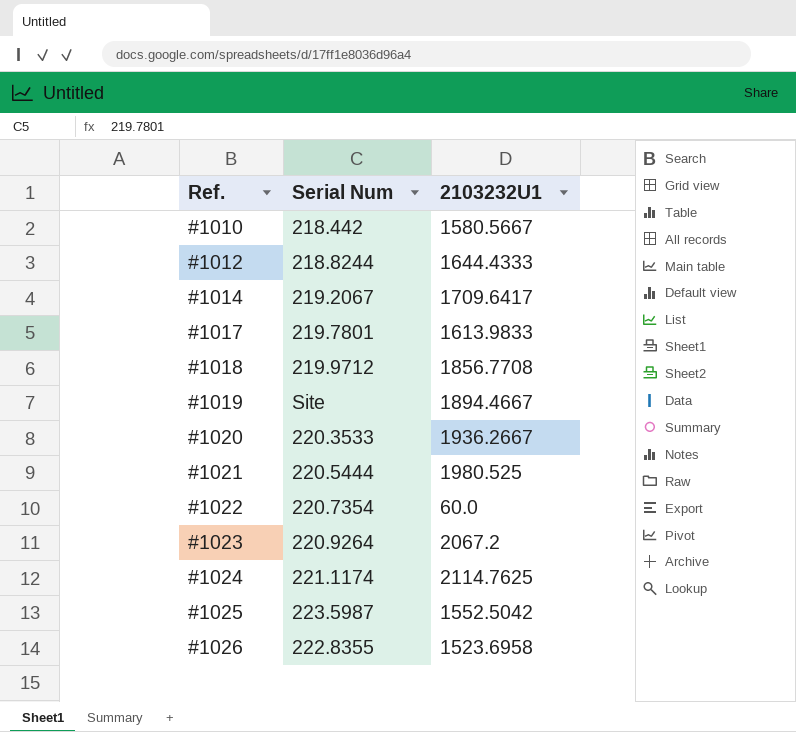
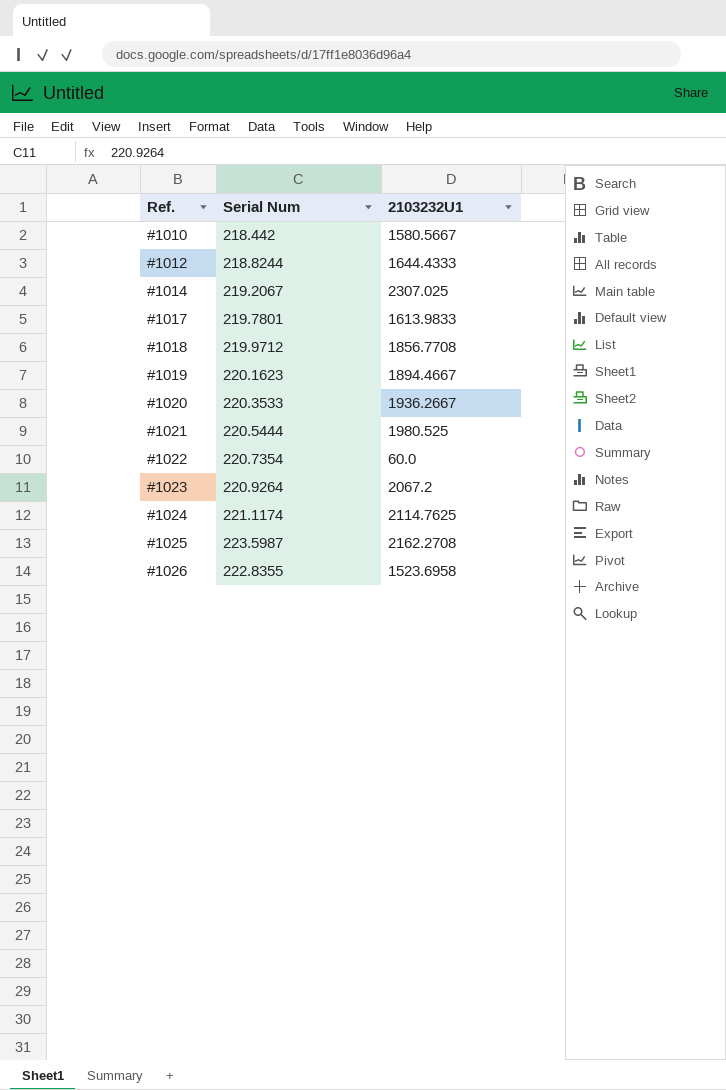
#1014 | 2103232U1: 1709.6417 -> 2307.025
#1019 | Serial Num: Site -> 220.1623
#1025 | 2103232U1: 1552.5042 -> 2162.2708

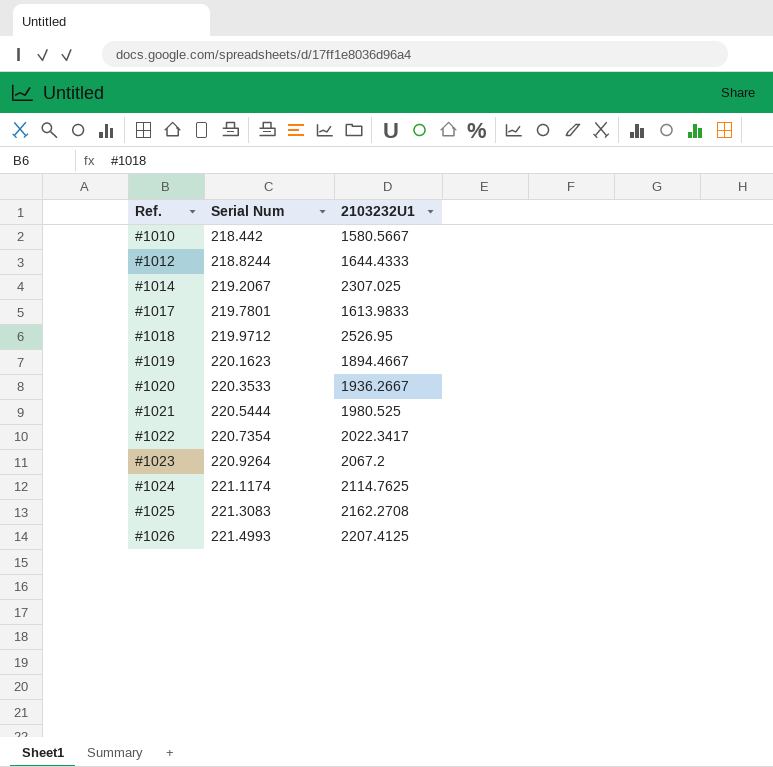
#1018 | 2103232U1: 1856.7708 -> 2526.95
#1022 | 2103232U1: 60.0 -> 2022.3417
#1025 | Serial Num: 223.5987 -> 221.3083
#1026 | Serial Num: 222.8355 -> 221.4993
#1026 | 2103232U1: 1523.6958 -> 2207.4125

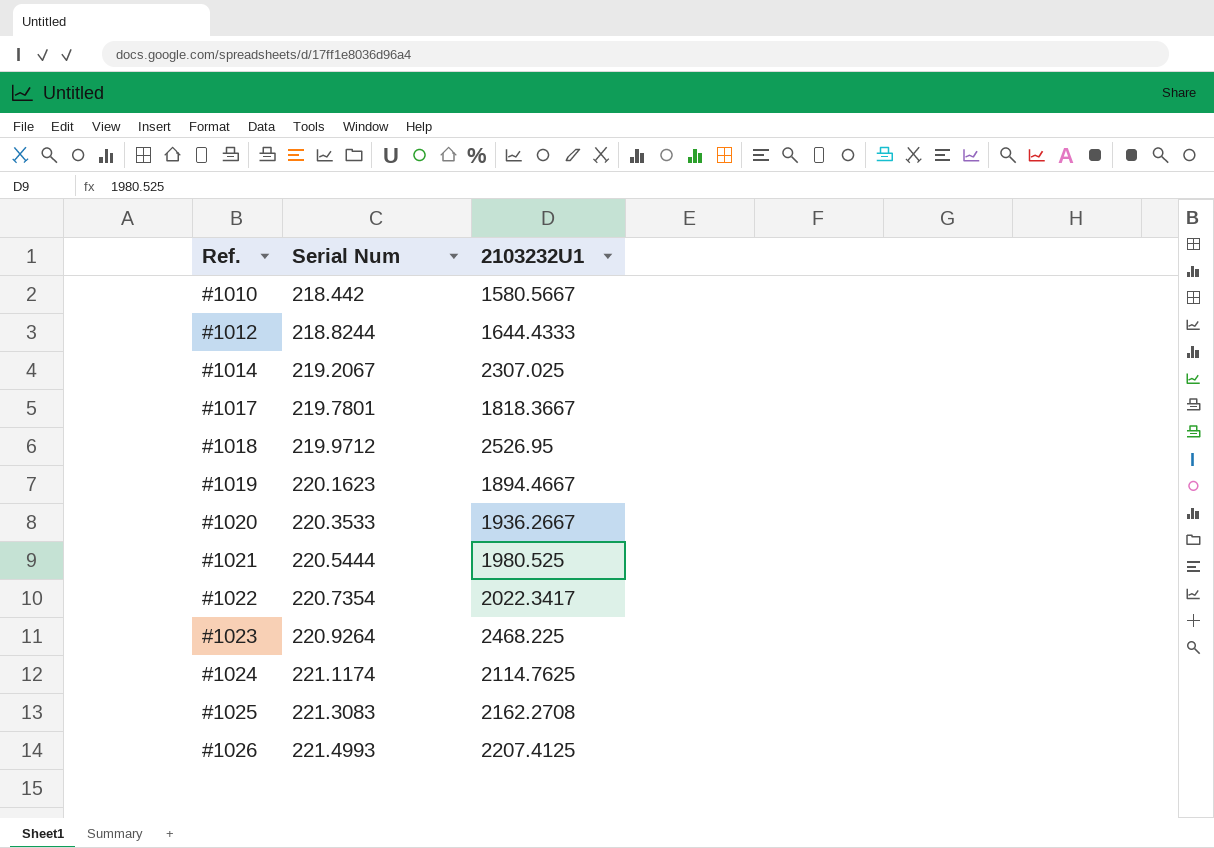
#1017 | 2103232U1: 1613.9833 -> 1818.3667
#1023 | 2103232U1: 2067.2 -> 2468.225

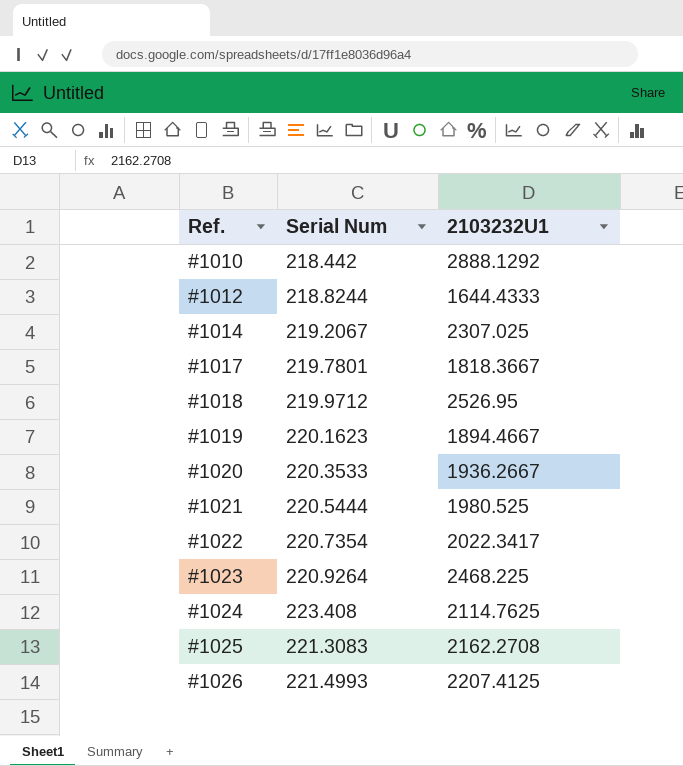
#1010 | 2103232U1: 1580.5667 -> 2888.1292
#1024 | Serial Num: 221.1174 -> 223.408

